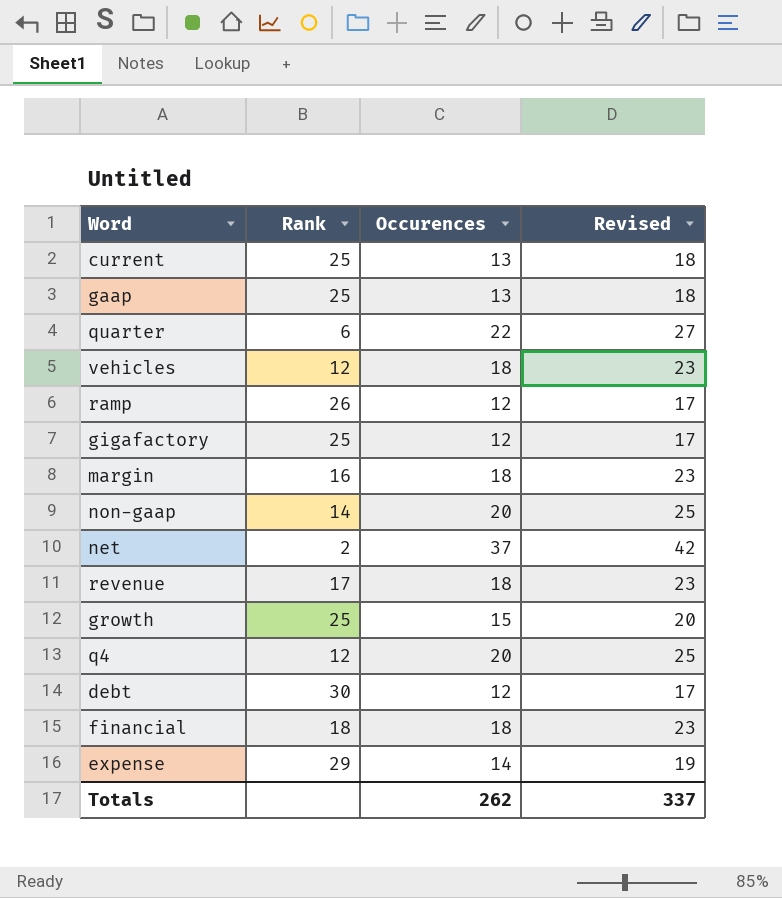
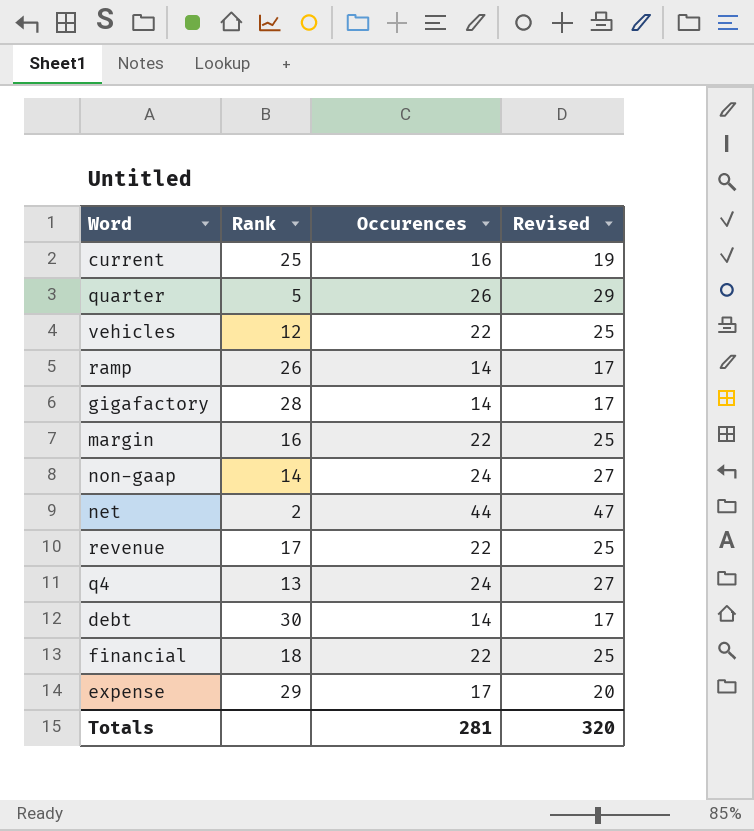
column Revised | formula: [Occurences] + 5 -> [Occurences] + 3
row gaap: 25 | 13 | 18 -> none
row growth: 25 | 15 | 20 -> none
current | Occurences: 13 -> 16
quarter | Rank: 6 -> 5
quarter | Occurences: 22 -> 26
vehicles | Occurences: 18 -> 22
ramp | Occurences: 12 -> 14
gigafactory | Rank: 25 -> 28
gigafactory | Occurences: 12 -> 14
margin | Occurences: 18 -> 22
non-gaap | Occurences: 20 -> 24
net | Occurences: 37 -> 44
revenue | Occurences: 18 -> 22
q4 | Rank: 12 -> 13
q4 | Occurences: 20 -> 24
debt | Occurences: 12 -> 14
financial | Occurences: 18 -> 22
expense | Occurences: 14 -> 17
Totals | Occurences: 262 -> 281
Totals | Revised: 337 -> 320

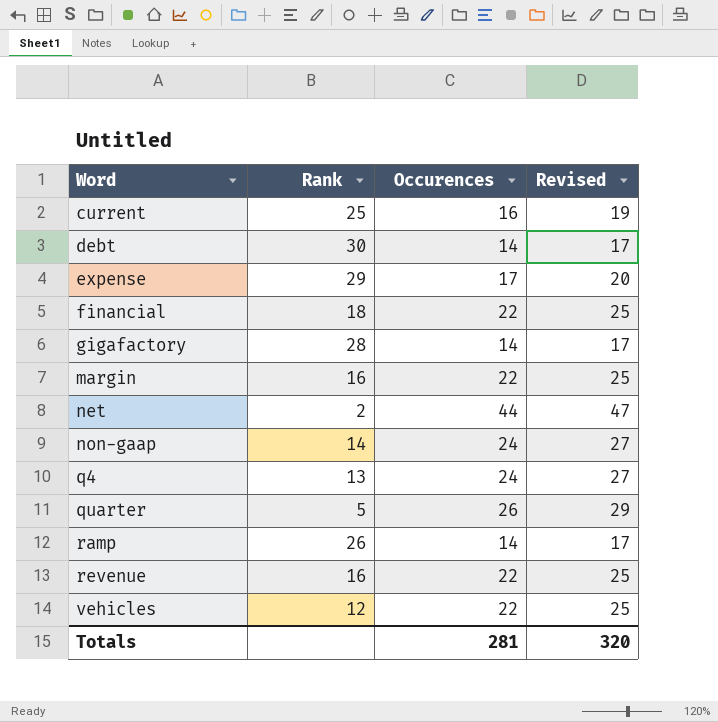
row order: none -> Word ascending
revenue | Rank: 17 -> 16

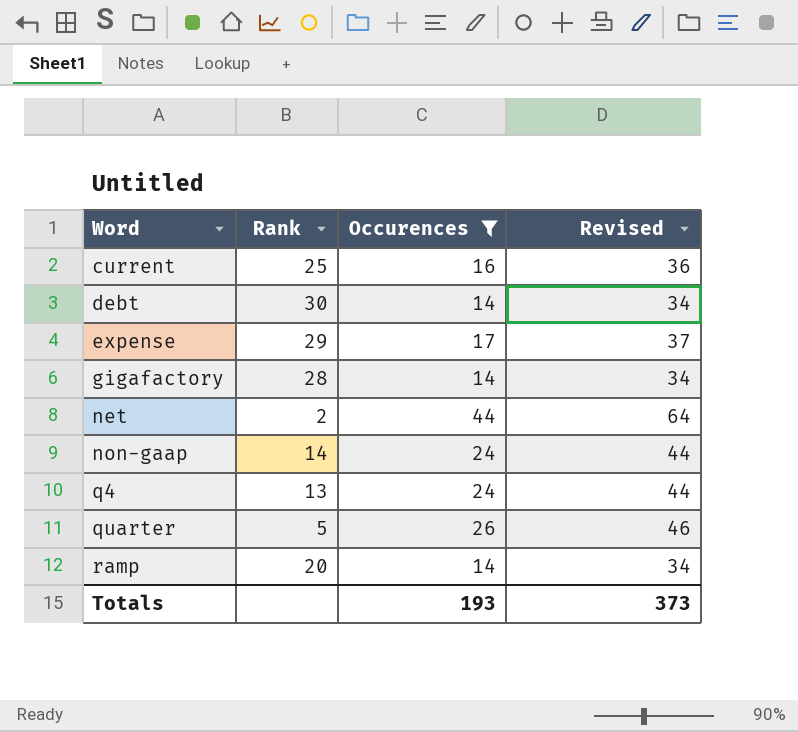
filter: none -> Occurences != 22
column Revised | formula: [Occurences] + 3 -> [Occurences] + 20
ramp | Rank: 26 -> 20
Totals | Occurences: 281 -> 193
Totals | Revised: 320 -> 373

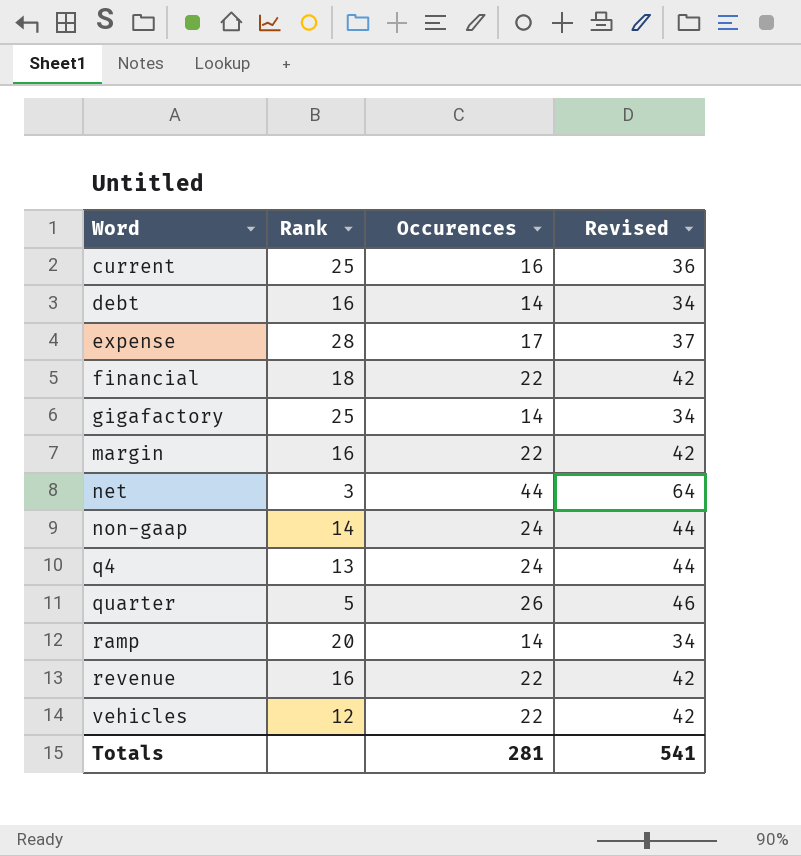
filter: Occurences != 22 -> none
debt | Rank: 30 -> 16
expense | Rank: 29 -> 28
gigafactory | Rank: 28 -> 25
net | Rank: 2 -> 3
Totals | Occurences: 193 -> 281
Totals | Revised: 373 -> 541

